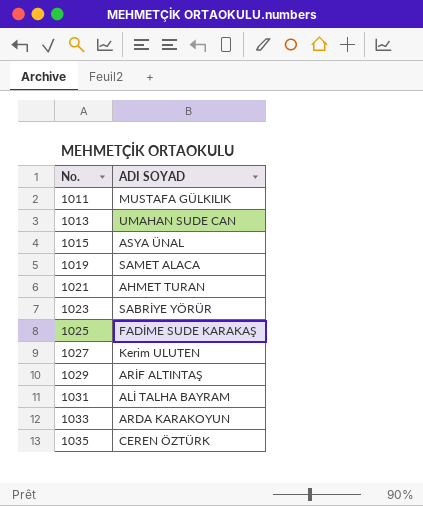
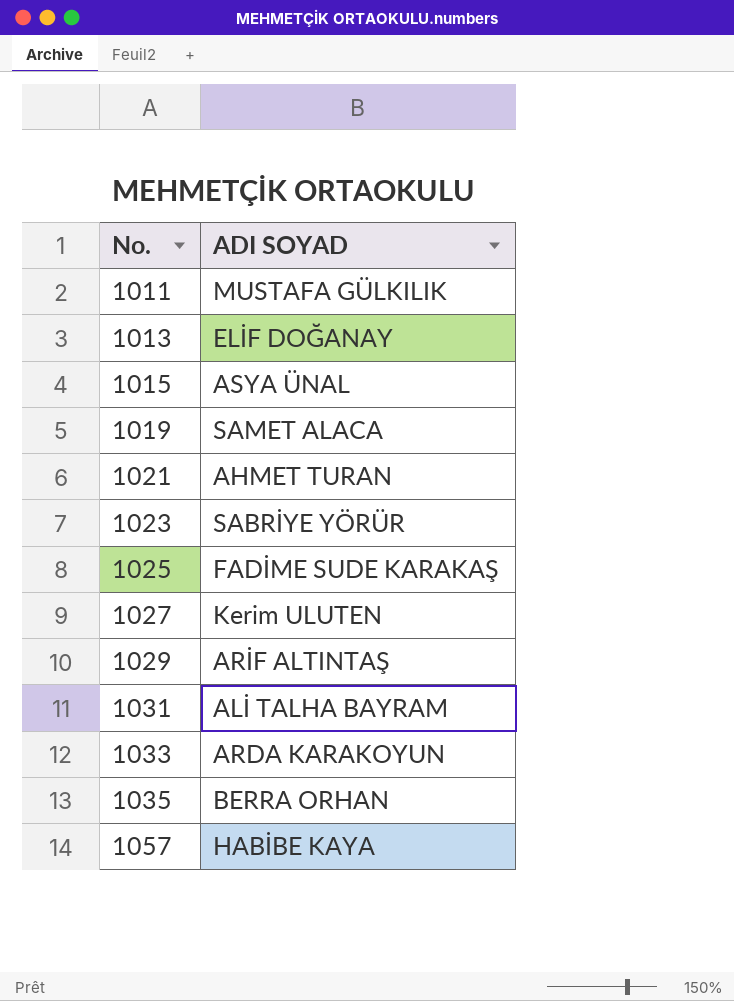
1013 | ADI SOYAD: UMAHAN SUDE CAN -> ELİF DOĞANAY
1035 | ADI SOYAD: CEREN ÖZTÜRK -> BERRA ORHAN
row 1057: none -> HABİBE KAYA

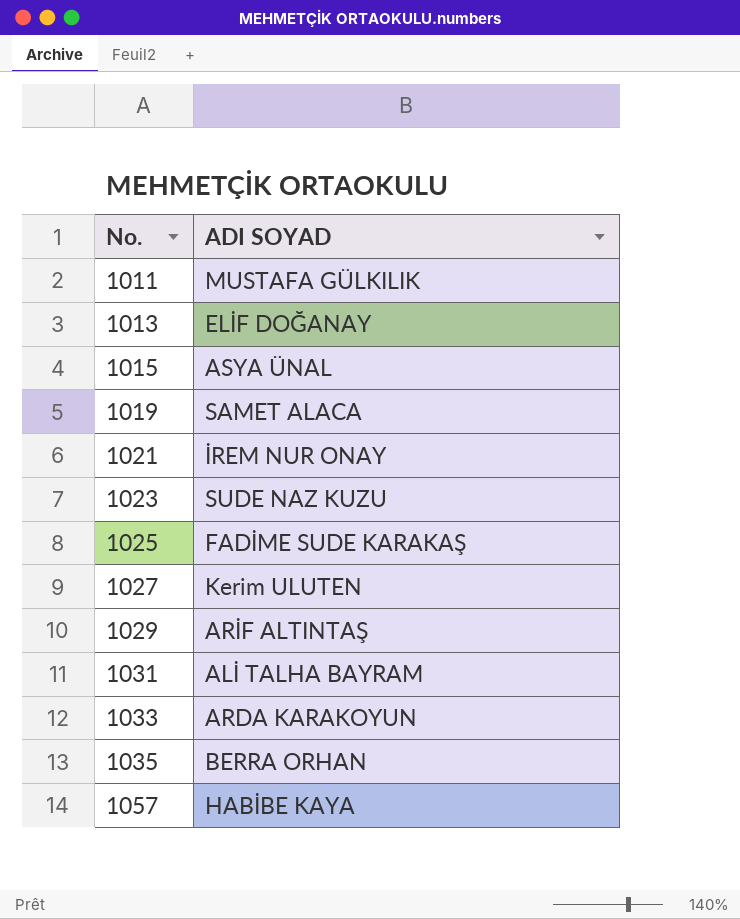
1021 | ADI SOYAD: AHMET TURAN -> İREM NUR ONAY
1023 | ADI SOYAD: SABRİYE YÖRÜR -> SUDE NAZ KUZU

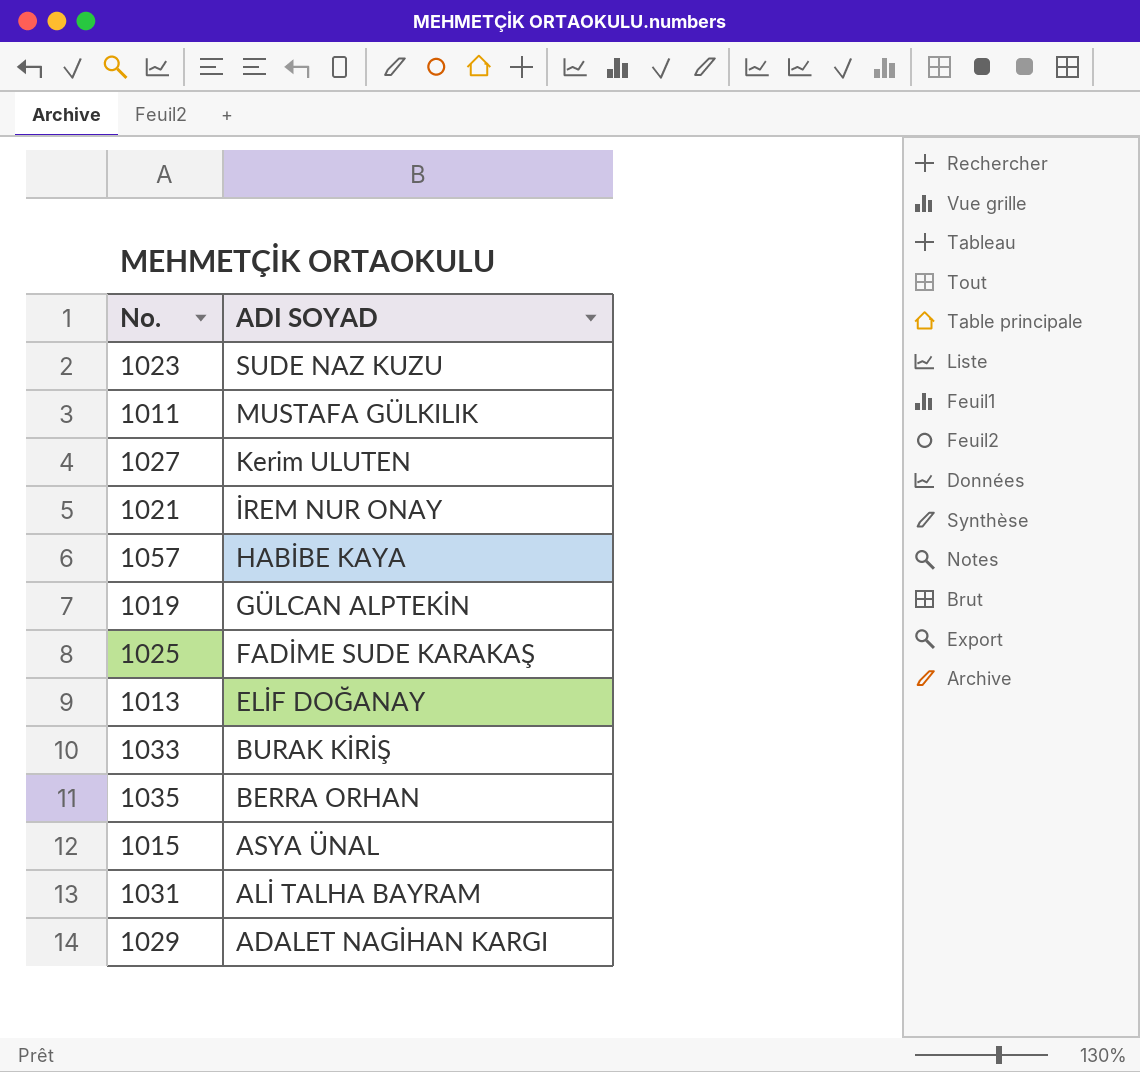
row order: No. ascending -> ADI SOYAD descending
1019 | ADI SOYAD: SAMET ALACA -> GÜLCAN ALPTEKİN
1033 | ADI SOYAD: ARDA KARAKOYUN -> BURAK KİRİŞ
1029 | ADI SOYAD: ARİF ALTINTAŞ -> ADALET NAGİHAN KARGI

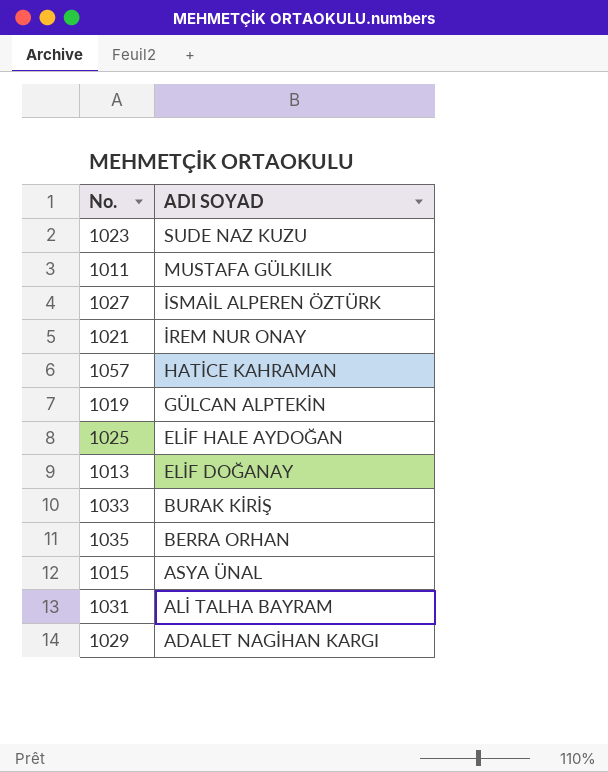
1027 | ADI SOYAD: Kerim ULUTEN -> İSMAİL ALPEREN ÖZTÜRK
1057 | ADI SOYAD: HABİBE KAYA -> HATİCE KAHRAMAN
1025 | ADI SOYAD: FADİME SUDE KARAKAŞ -> ELİF HALE AYDOĞAN

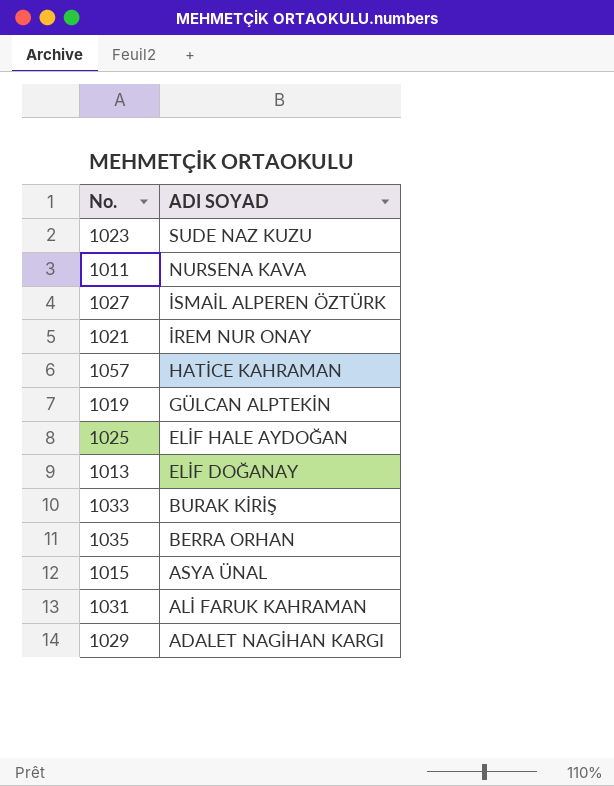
1011 | ADI SOYAD: MUSTAFA GÜLKILIK -> NURSENA KAVA
1031 | ADI SOYAD: ALİ TALHA BAYRAM -> ALİ FARUK KAHRAMAN

